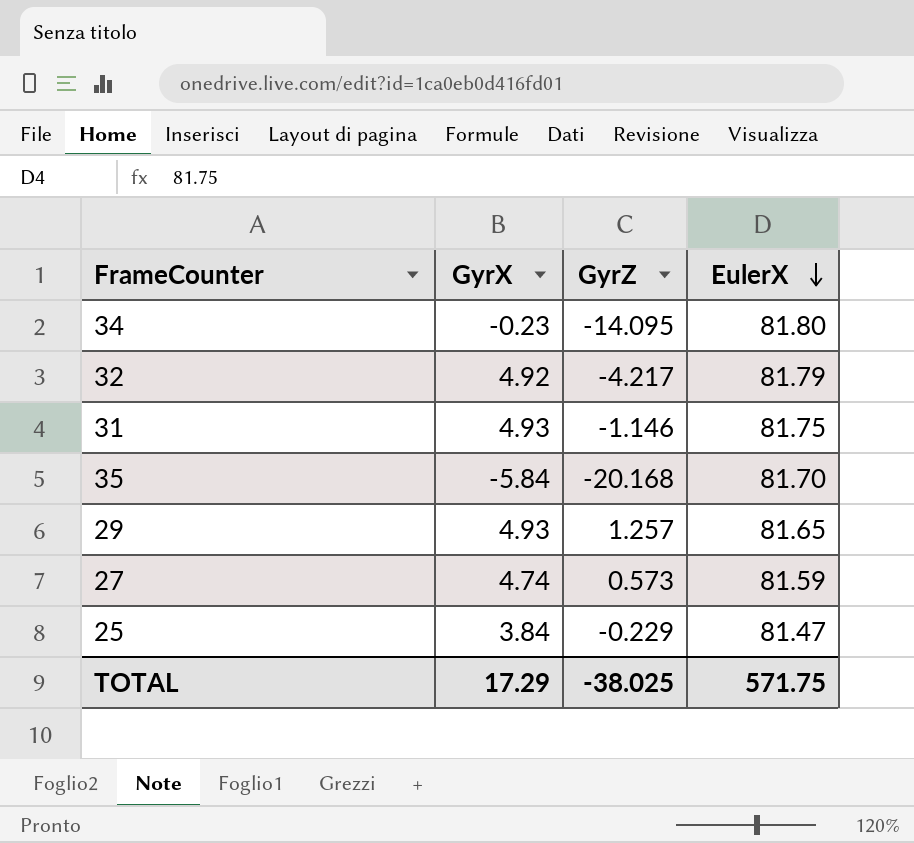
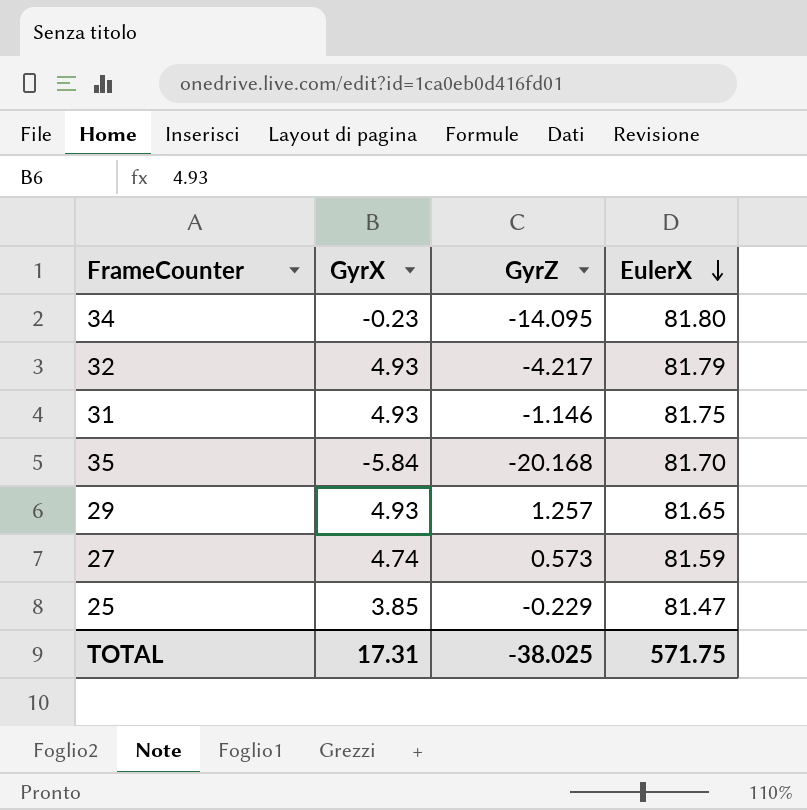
32 | GyrX: 4.92 -> 4.93
25 | GyrX: 3.84 -> 3.85
TOTAL | GyrX: 17.29 -> 17.31

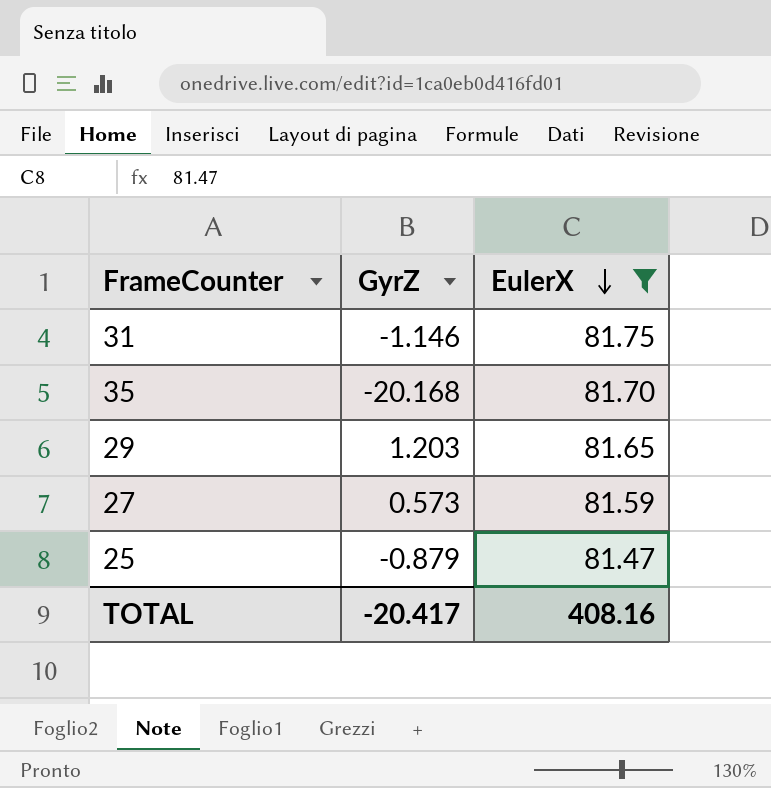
filter: none -> EulerX <= 81.75
column GyrX | position: 2 -> none
29 | GyrZ: 1.257 -> 1.203
25 | GyrZ: -0.229 -> -0.879
TOTAL | GyrZ: -38.025 -> -20.417
TOTAL | EulerX: 571.75 -> 408.16

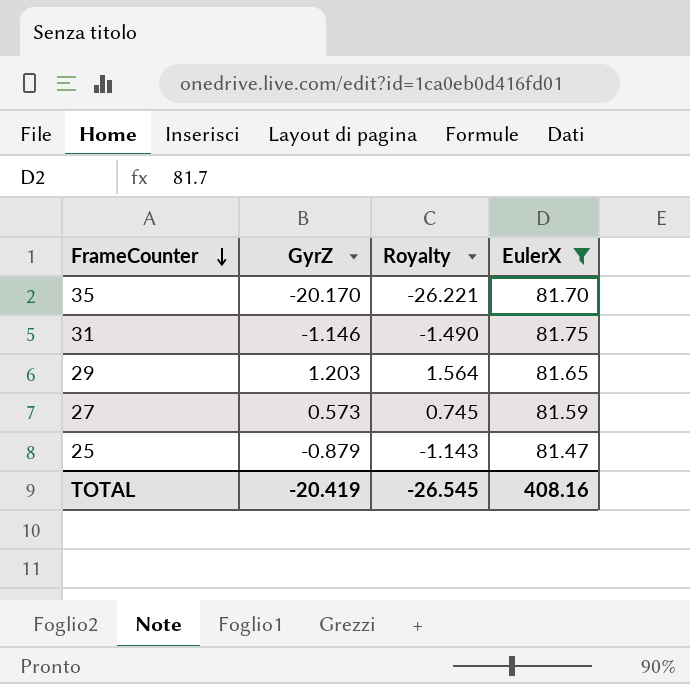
row order: EulerX descending -> FrameCounter descending
column Royalty | formula: none -> [GyrZ] * 1.3
35 | GyrZ: -20.168 -> -20.170
TOTAL | GyrZ: -20.417 -> -20.419

